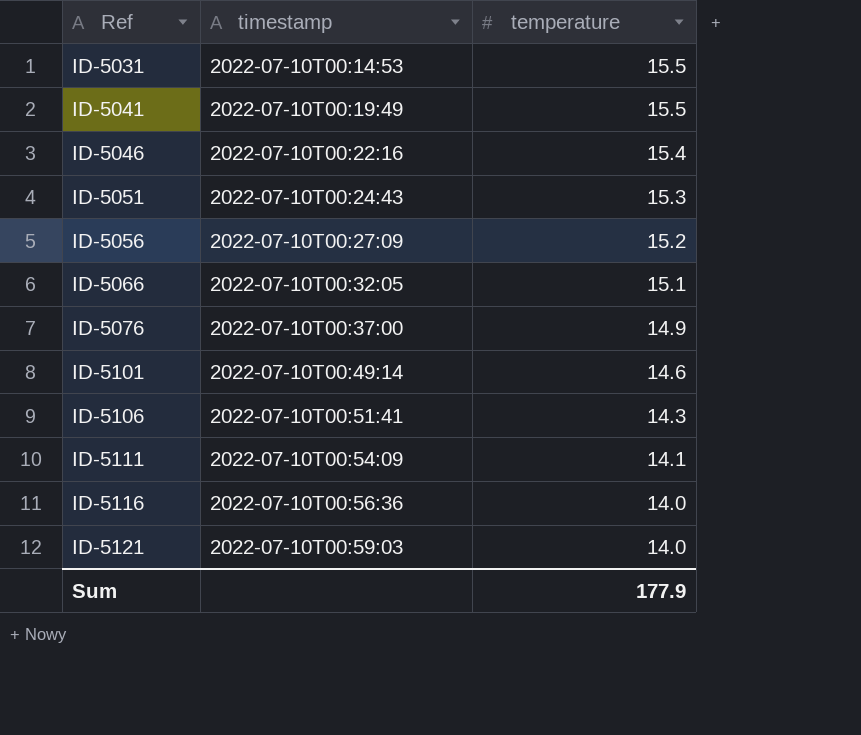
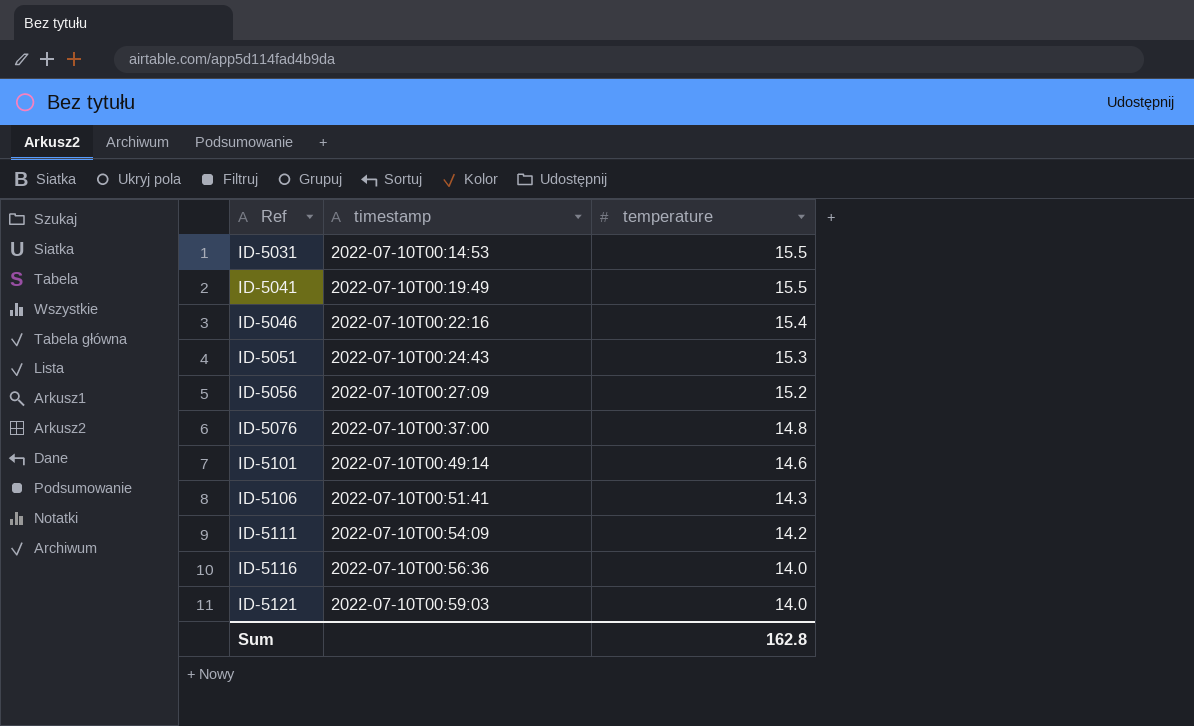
row ID-5066: 2022-07-10T00:32:05 | 15.1 -> none
ID-5076 | temperature: 14.9 -> 14.8
ID-5111 | temperature: 14.1 -> 14.2
Sum | temperature: 177.9 -> 162.8

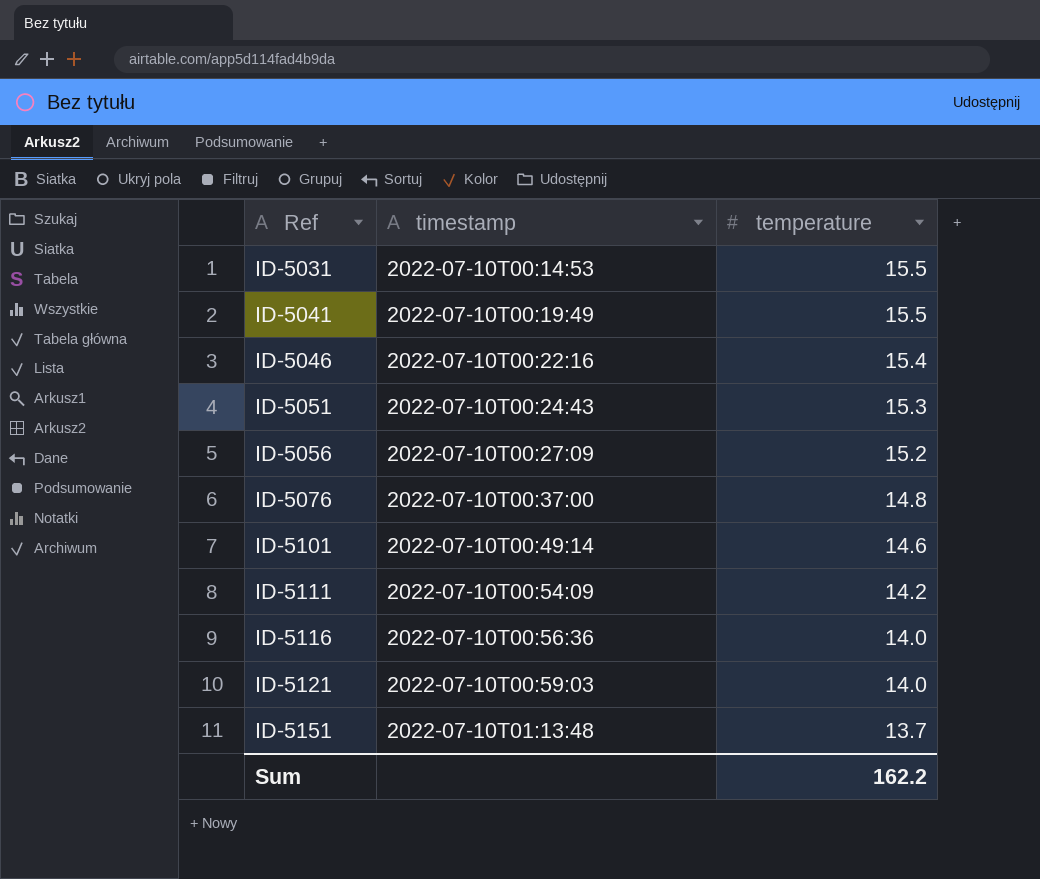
row ID-5106: 2022-07-10T00:51:41 | 14.3 -> none
row ID-5151: none -> 2022-07-10T01:13:48 | 13.7
Sum | temperature: 162.8 -> 162.2

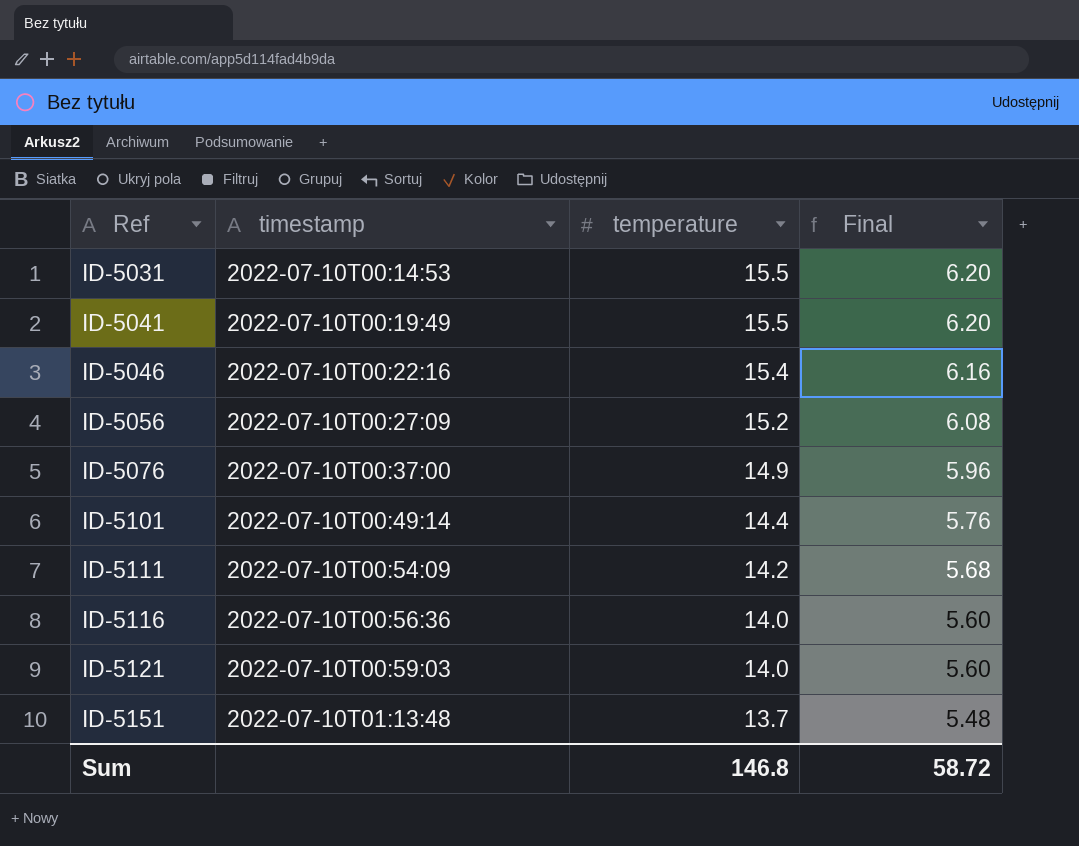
column Final | formula: none -> [temperature] * 0.4
row ID-5051: 2022-07-10T00:24:43 | 15.3 -> none
ID-5076 | temperature: 14.8 -> 14.9
ID-5101 | temperature: 14.6 -> 14.4
Sum | temperature: 162.2 -> 146.8

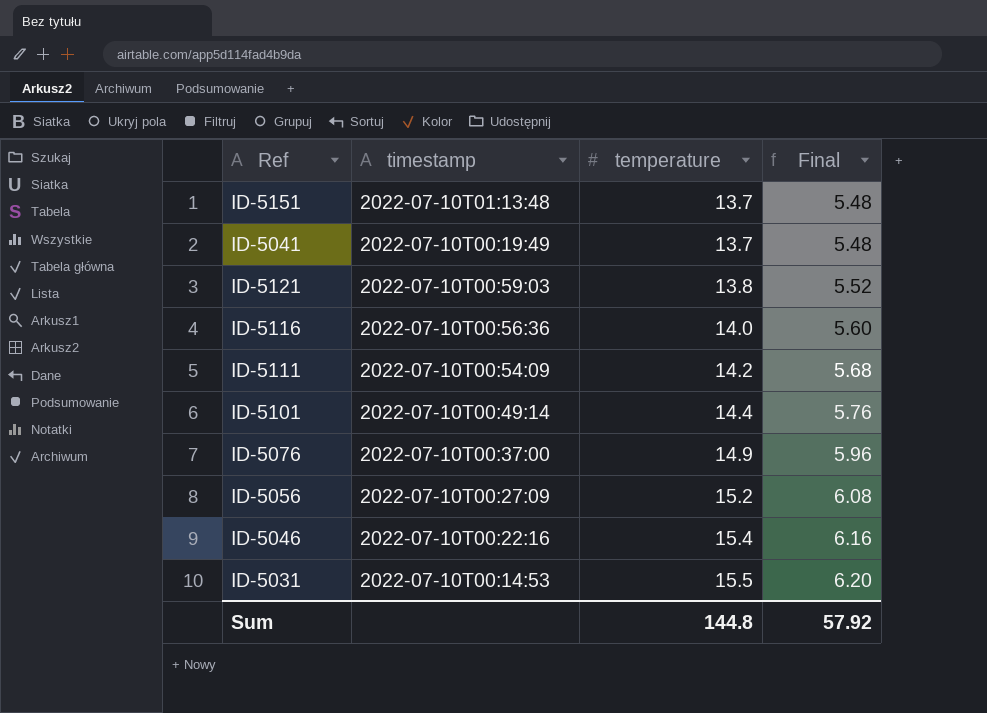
row order: Ref ascending -> temperature ascending
ID-5041 | temperature: 15.5 -> 13.7
ID-5041 | Final: 6.20 -> 5.48
ID-5121 | temperature: 14.0 -> 13.8
ID-5121 | Final: 5.60 -> 5.52
Sum | temperature: 146.8 -> 144.8
Sum | Final: 58.72 -> 57.92

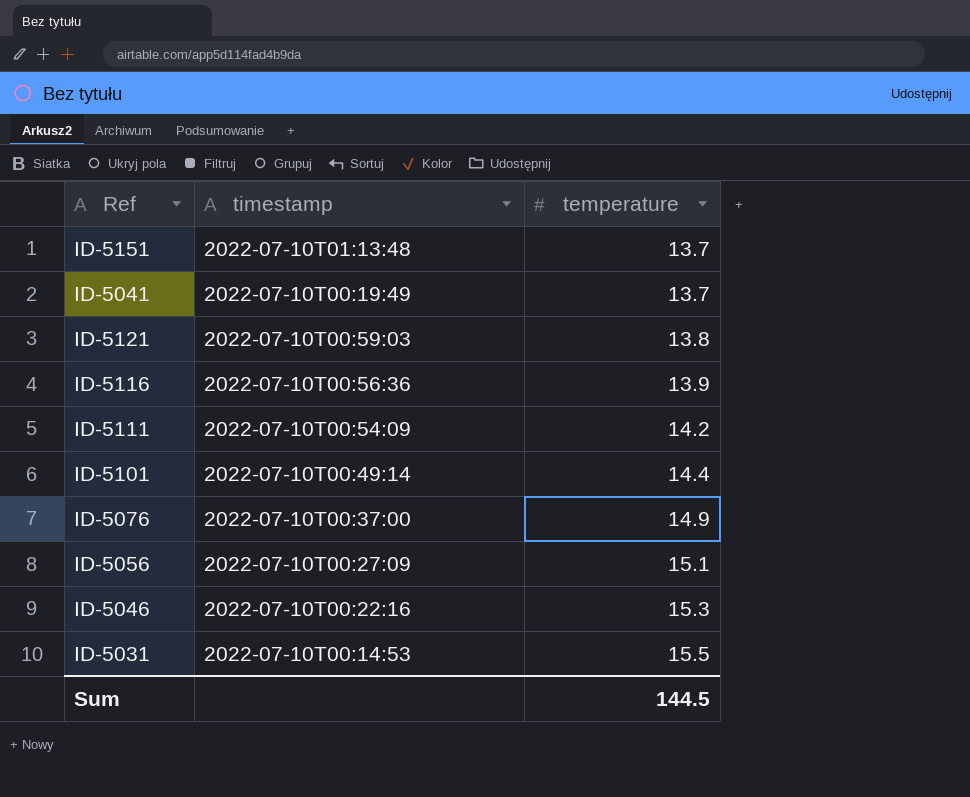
column Final | formula: [temperature] * 0.4 -> none
ID-5116 | temperature: 14.0 -> 13.9
ID-5056 | temperature: 15.2 -> 15.1
ID-5046 | temperature: 15.4 -> 15.3
Sum | temperature: 144.8 -> 144.5

